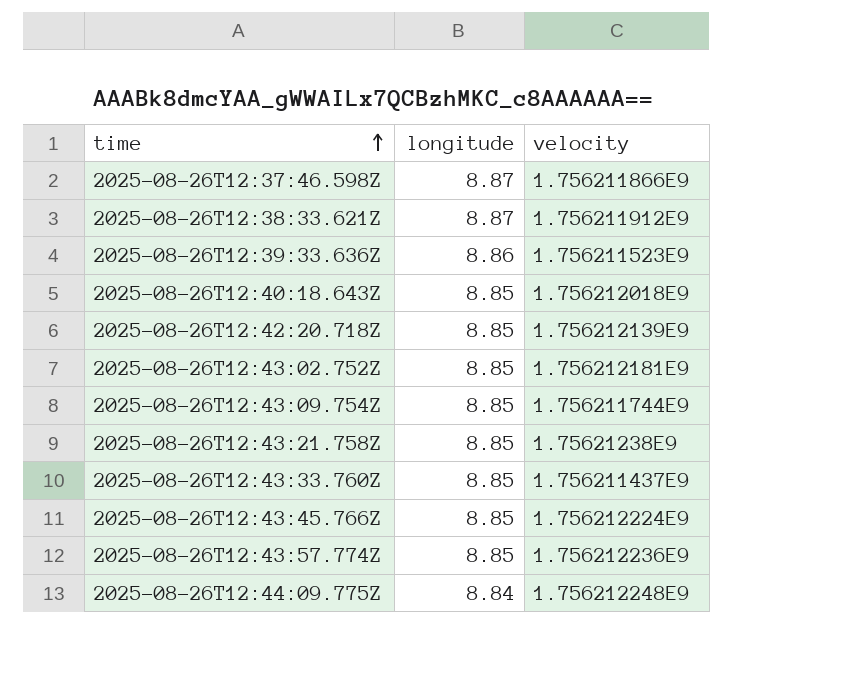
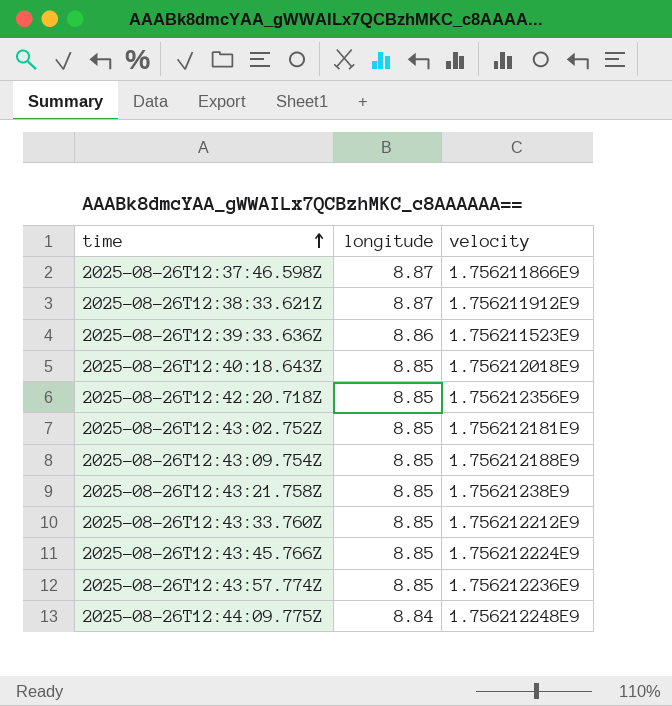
2025-08-26T12:42:20.718Z | velocity: 1.756212139E9 -> 1.756212356E9
2025-08-26T12:43:09.754Z | velocity: 1.756211744E9 -> 1.756212188E9
2025-08-26T12:43:33.760Z | velocity: 1.756211437E9 -> 1.756212212E9

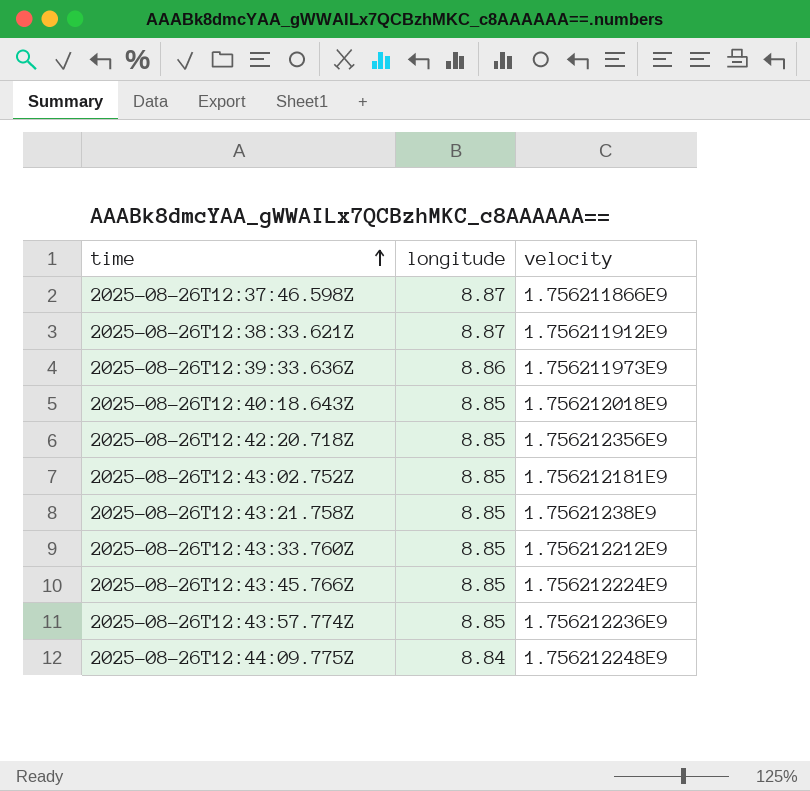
row 2025-08-26T12:43:09.754Z: 8.85 | 1.756212188E9 -> none
2025-08-26T12:39:33.636Z | velocity: 1.756211523E9 -> 1.756211973E9

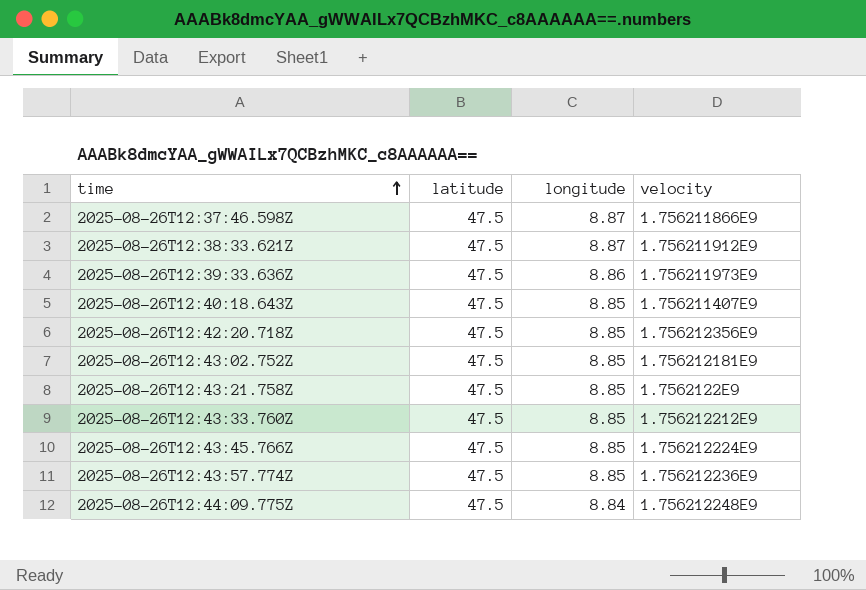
column latitude | position: none -> 2
2025-08-26T12:40:18.643Z | velocity: 1.756212018E9 -> 1.756211407E9
2025-08-26T12:43:21.758Z | velocity: 1.75621238E9 -> 1.7562122E9

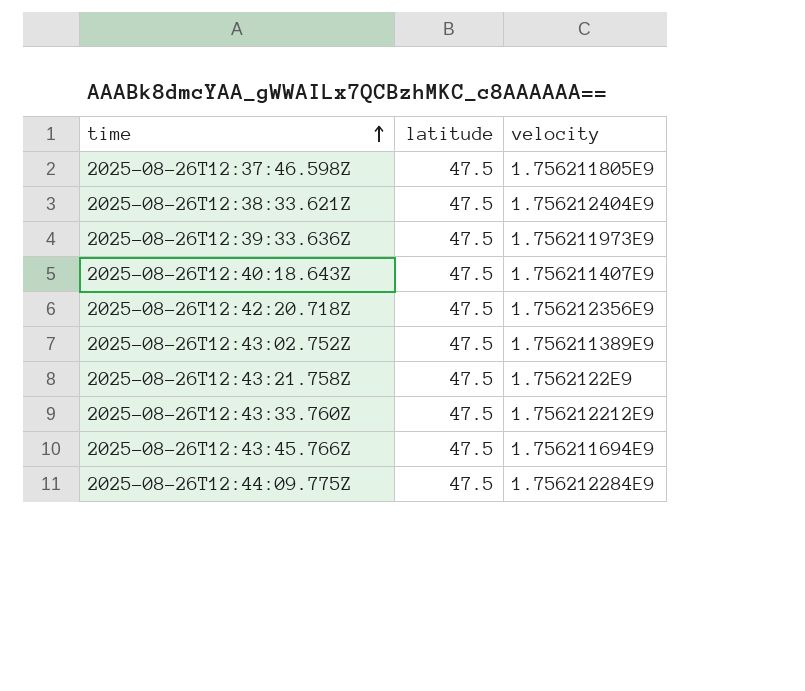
column longitude | position: 3 -> none
row 2025-08-26T12:43:57.774Z: 47.5 | 8.85 | 1.756212236E9 -> none
2025-08-26T12:37:46.598Z | velocity: 1.756211866E9 -> 1.756211805E9
2025-08-26T12:38:33.621Z | velocity: 1.756211912E9 -> 1.756212404E9
2025-08-26T12:43:02.752Z | velocity: 1.756212181E9 -> 1.756211389E9
2025-08-26T12:43:45.766Z | velocity: 1.756212224E9 -> 1.756211694E9
2025-08-26T12:44:09.775Z | velocity: 1.756212248E9 -> 1.756212284E9

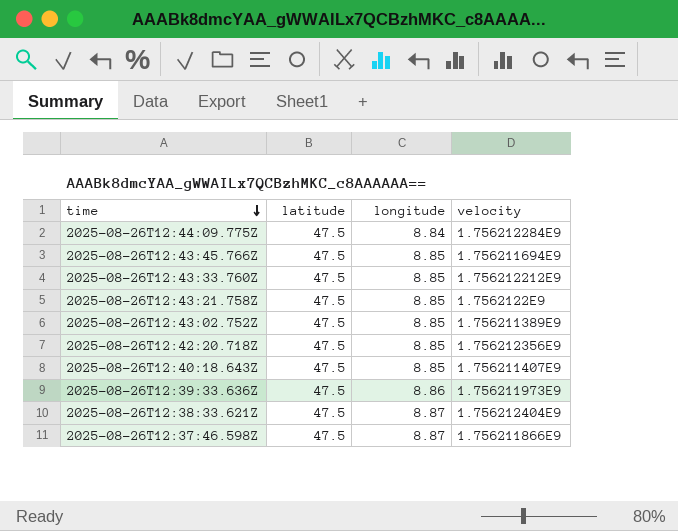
row order: time ascending -> time descending
column longitude | position: none -> 3
2025-08-26T12:37:46.598Z | velocity: 1.756211805E9 -> 1.756211866E9

